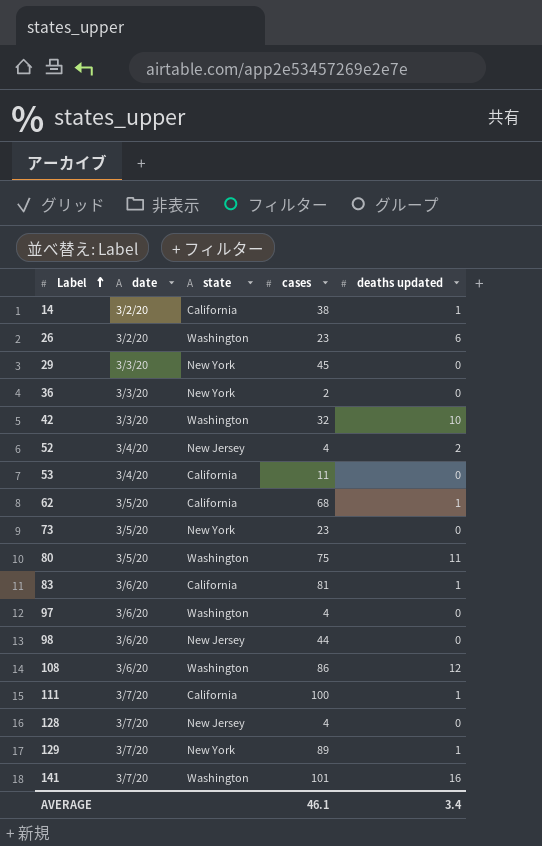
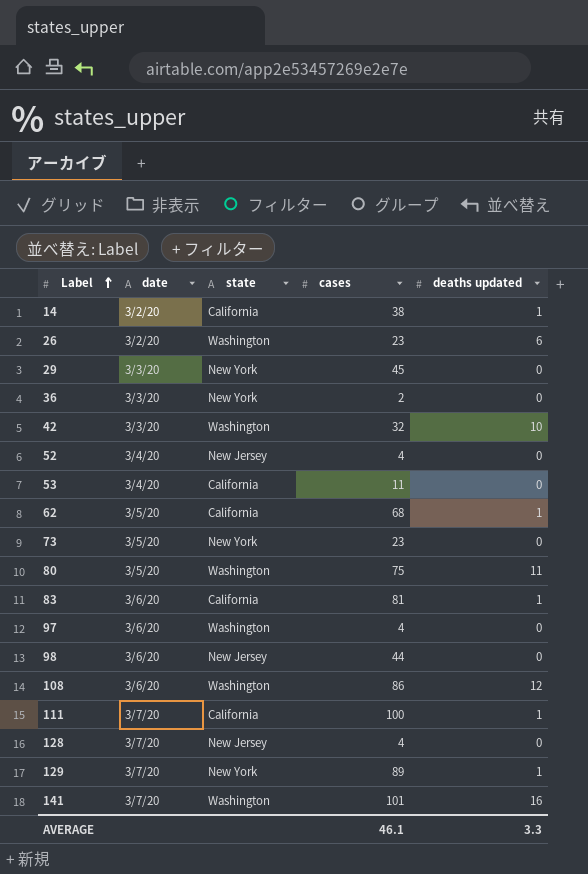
52 | deaths updated: 2 -> 0
AVERAGE | deaths updated: 3.4 -> 3.3

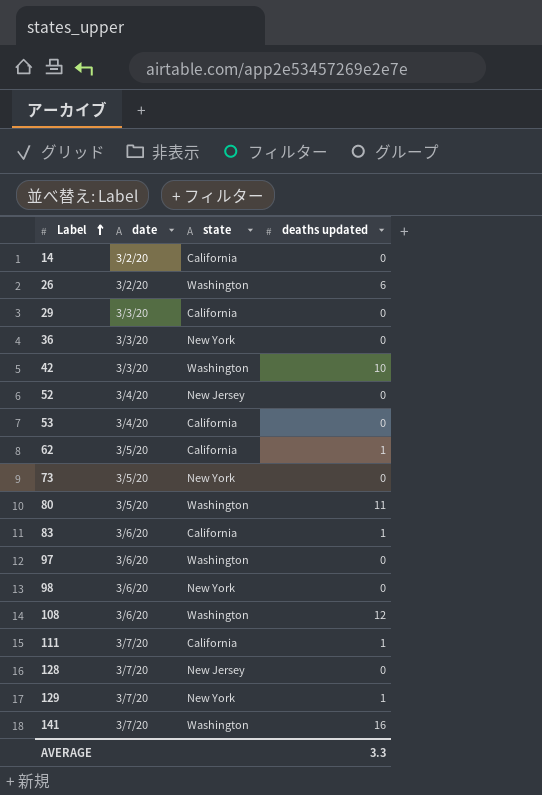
column cases | position: 4 -> none
14 | deaths updated: 1 -> 0
29 | state: New York -> California
98 | state: New Jersey -> New York

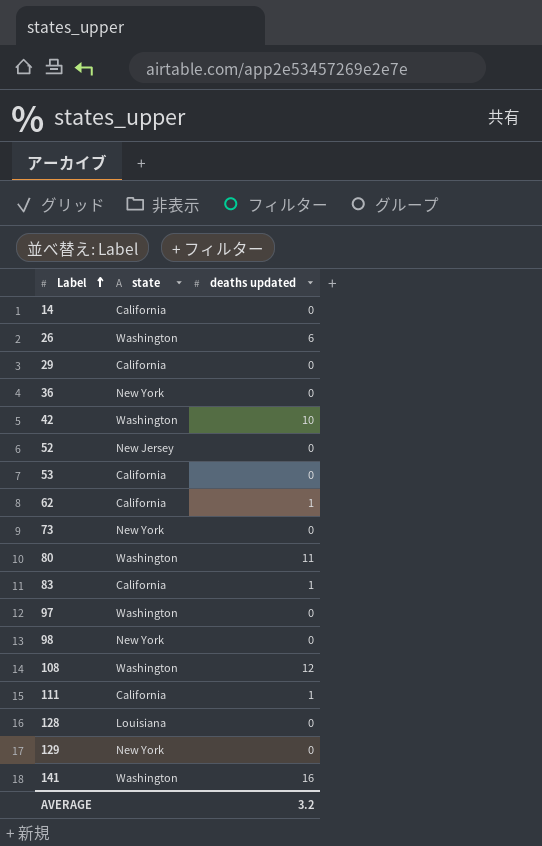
column date | position: 2 -> none
128 | state: New Jersey -> Louisiana
129 | deaths updated: 1 -> 0
AVERAGE | deaths updated: 3.3 -> 3.2

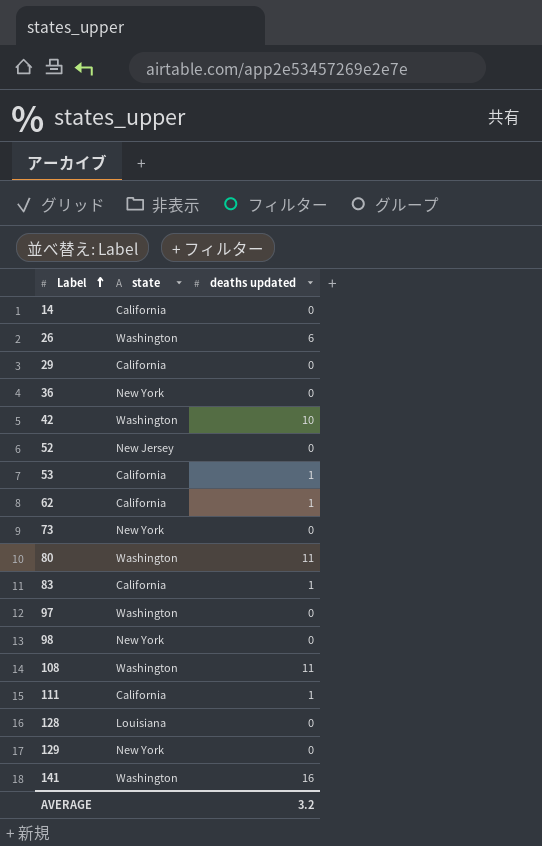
53 | deaths updated: 0 -> 1
108 | deaths updated: 12 -> 11

